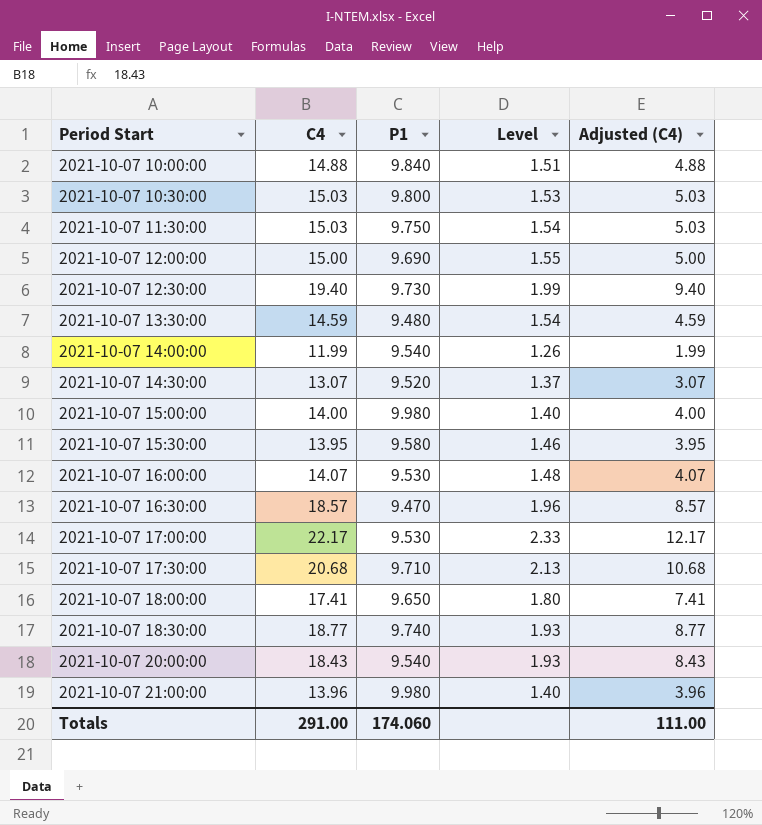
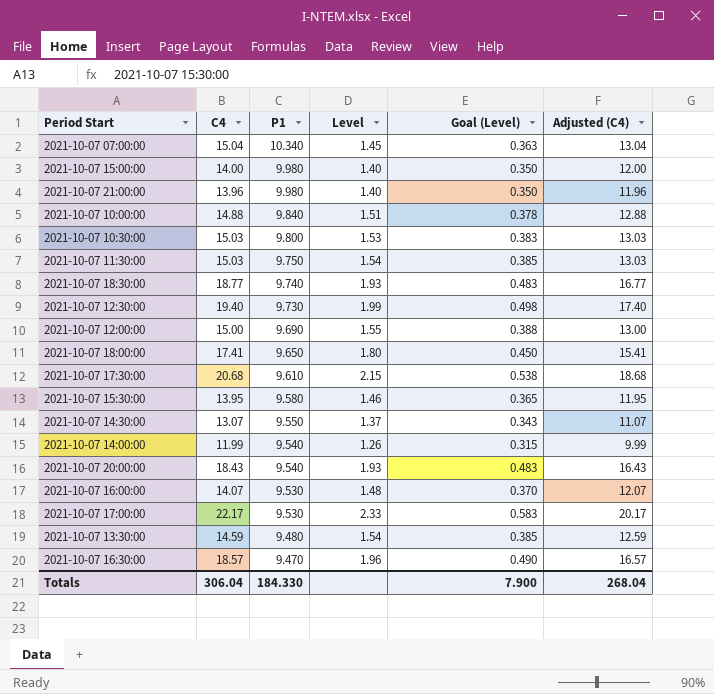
row order: Period Start ascending -> P1 descending
column Goal (Level) | formula: none -> [Level] * 0.25
column Adjusted (C4) | formula: [C4] - 10 -> [C4] - 2
row 2021-10-07 07:00:00: none -> 15.04 | 10.340 | 1.45 | 0.363 | 13.04
2021-10-07 17:30:00 | P1: 9.710 -> 9.610
2021-10-07 17:30:00 | Level: 2.13 -> 2.15
2021-10-07 14:30:00 | P1: 9.520 -> 9.550
Totals | C4: 291.00 -> 306.04
Totals | P1: 174.060 -> 184.330
Totals | Adjusted (C4): 111.00 -> 268.04

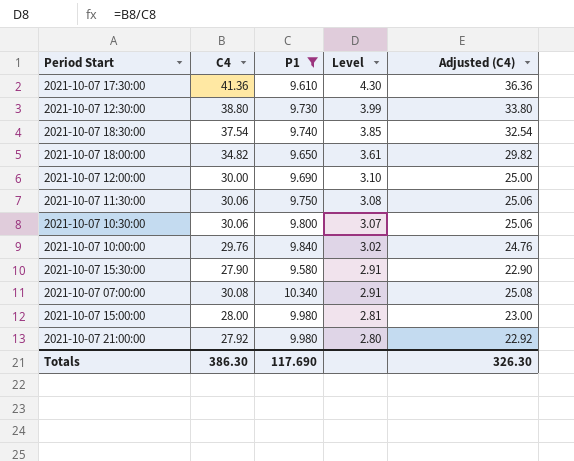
filter: none -> P1 >= 9.580
row order: P1 descending -> Level descending
column Goal (Level) | formula: [Level] * 0.25 -> none
column Adjusted (C4) | formula: [C4] - 2 -> [C4] - 5
2021-10-07 17:30:00 | C4: 20.68 -> 41.36
2021-10-07 17:30:00 | Level: 2.15 -> 4.30
2021-10-07 12:30:00 | C4: 19.40 -> 38.80
2021-10-07 12:30:00 | Level: 1.99 -> 3.99
2021-10-07 18:30:00 | C4: 18.77 -> 37.54
2021-10-07 18:30:00 | Level: 1.93 -> 3.85
2021-10-07 18:00:00 | C4: 17.41 -> 34.82
2021-10-07 18:00:00 | Level: 1.80 -> 3.61
2021-10-07 12:00:00 | C4: 15.00 -> 30.00
2021-10-07 12:00:00 | Level: 1.55 -> 3.10
2021-10-07 11:30:00 | C4: 15.03 -> 30.06
2021-10-07 11:30:00 | Level: 1.54 -> 3.08
2021-10-07 10:30:00 | C4: 15.03 -> 30.06
2021-10-07 10:30:00 | Level: 1.53 -> 3.07
2021-10-07 10:00:00 | C4: 14.88 -> 29.76
2021-10-07 10:00:00 | Level: 1.51 -> 3.02
2021-10-07 15:30:00 | C4: 13.95 -> 27.90
2021-10-07 15:30:00 | Level: 1.46 -> 2.91
2021-10-07 07:00:00 | C4: 15.04 -> 30.08
2021-10-07 07:00:00 | Level: 1.45 -> 2.91
2021-10-07 15:00:00 | C4: 14.00 -> 28.00
2021-10-07 15:00:00 | Level: 1.40 -> 2.81
2021-10-07 21:00:00 | C4: 13.96 -> 27.92
2021-10-07 21:00:00 | Level: 1.40 -> 2.80
Totals | C4: 306.04 -> 386.30
Totals | P1: 184.330 -> 117.690
Totals | Adjusted (C4): 268.04 -> 326.30

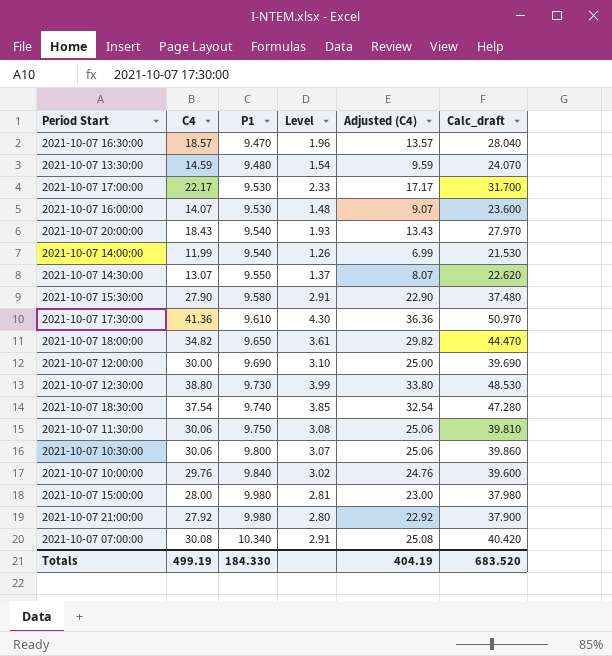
filter: P1 >= 9.580 -> none
row order: Level descending -> P1 ascending
column Calc_draft | formula: none -> [C4] + [P1]
Totals | C4: 386.30 -> 499.19
Totals | P1: 117.690 -> 184.330
Totals | Adjusted (C4): 326.30 -> 404.19

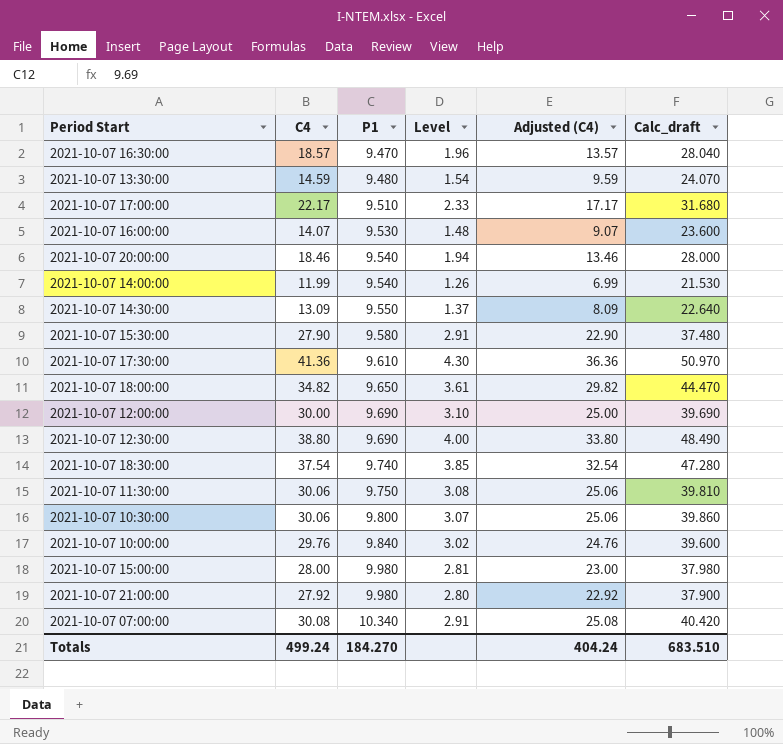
2021-10-07 17:00:00 | P1: 9.530 -> 9.510
2021-10-07 17:00:00 | Calc_draft: 31.700 -> 31.680
2021-10-07 20:00:00 | C4: 18.43 -> 18.46
2021-10-07 20:00:00 | Level: 1.93 -> 1.94
2021-10-07 20:00:00 | Adjusted (C4): 13.43 -> 13.46
2021-10-07 20:00:00 | Calc_draft: 27.970 -> 28.000
2021-10-07 14:30:00 | C4: 13.07 -> 13.09
2021-10-07 14:30:00 | Adjusted (C4): 8.07 -> 8.09
2021-10-07 14:30:00 | Calc_draft: 22.620 -> 22.640
2021-10-07 12:30:00 | P1: 9.730 -> 9.690
2021-10-07 12:30:00 | Level: 3.99 -> 4.00
2021-10-07 12:30:00 | Calc_draft: 48.530 -> 48.490
Totals | C4: 499.19 -> 499.24
Totals | P1: 184.330 -> 184.270
Totals | Adjusted (C4): 404.19 -> 404.24
Totals | Calc_draft: 683.520 -> 683.510

